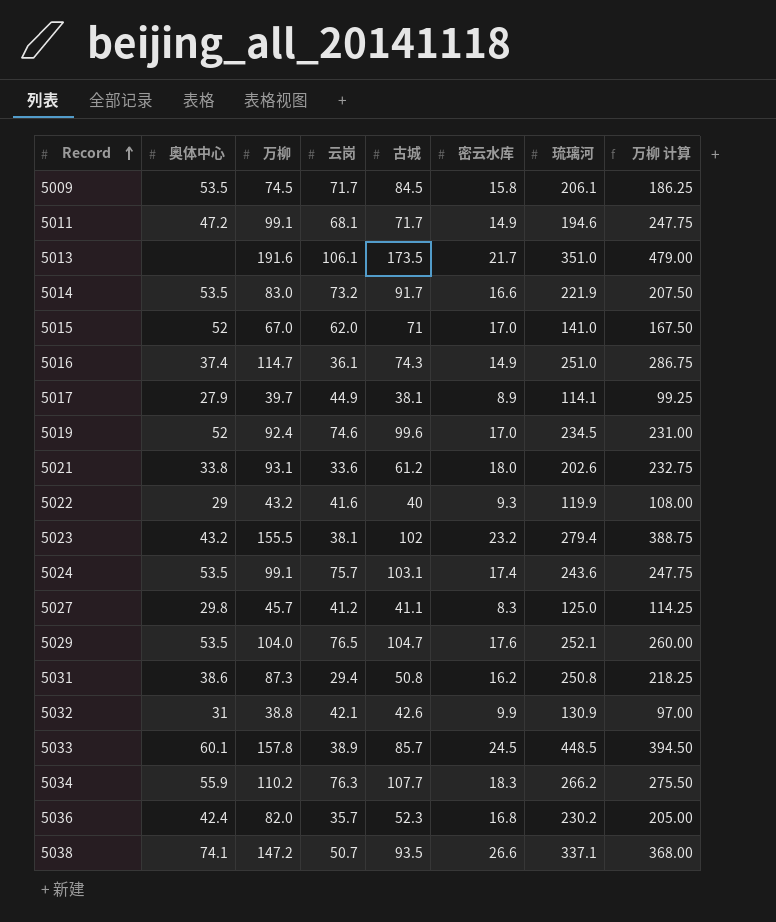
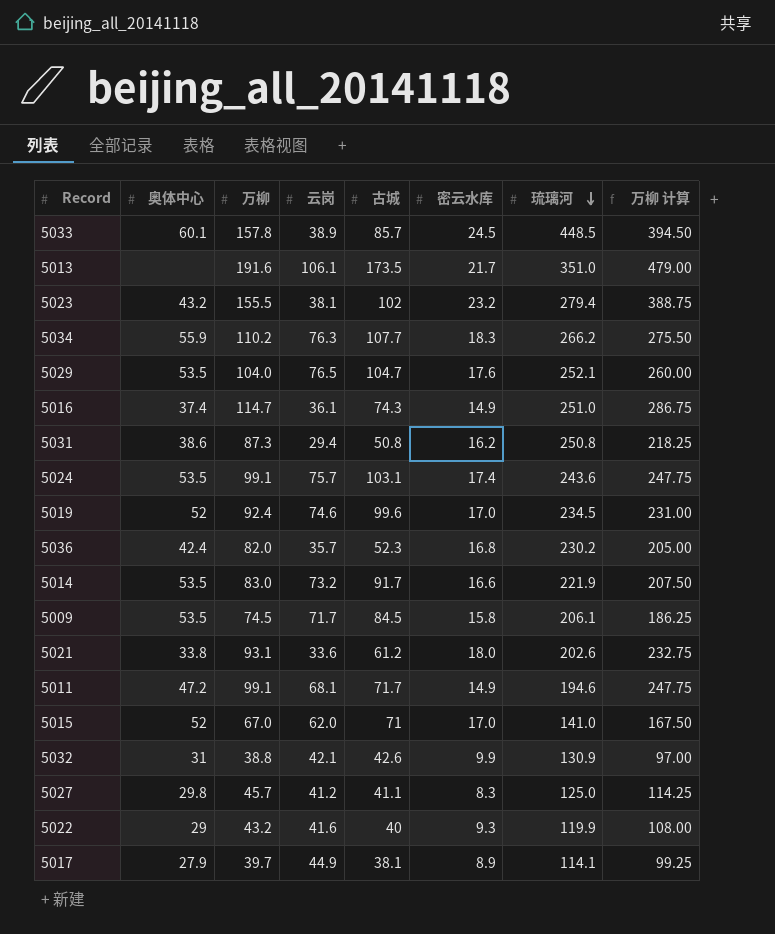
row order: Record ascending -> 琉璃河 descending
row 5038: 74.1 | 147.2 | 50.7 | 93.5 | 26.6 | 337.1 | 368.00 -> none

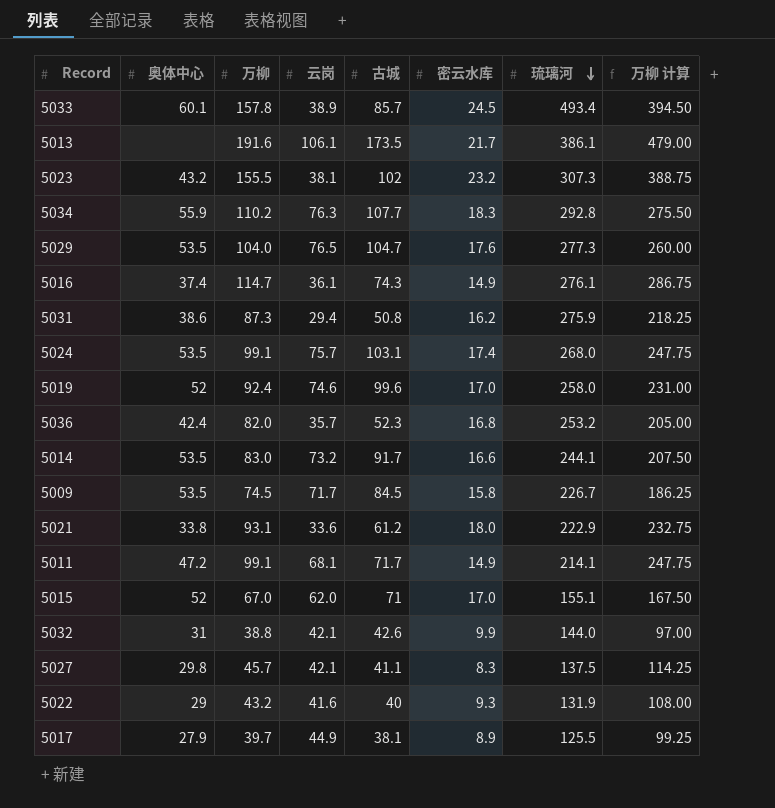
5033 | 琉璃河: 448.5 -> 493.4
5013 | 琉璃河: 351.0 -> 386.1
5023 | 琉璃河: 279.4 -> 307.3
5034 | 琉璃河: 266.2 -> 292.8
5029 | 琉璃河: 252.1 -> 277.3
5016 | 琉璃河: 251.0 -> 276.1
5031 | 琉璃河: 250.8 -> 275.9
5024 | 琉璃河: 243.6 -> 268.0
5019 | 琉璃河: 234.5 -> 258.0
5036 | 琉璃河: 230.2 -> 253.2
5014 | 琉璃河: 221.9 -> 244.1
5009 | 琉璃河: 206.1 -> 226.7
5021 | 琉璃河: 202.6 -> 222.9
5011 | 琉璃河: 194.6 -> 214.1
5015 | 琉璃河: 141.0 -> 155.1
5032 | 琉璃河: 130.9 -> 144.0
5027 | 云岗: 41.2 -> 42.1
5027 | 琉璃河: 125.0 -> 137.5
5022 | 琉璃河: 119.9 -> 131.9
5017 | 琉璃河: 114.1 -> 125.5

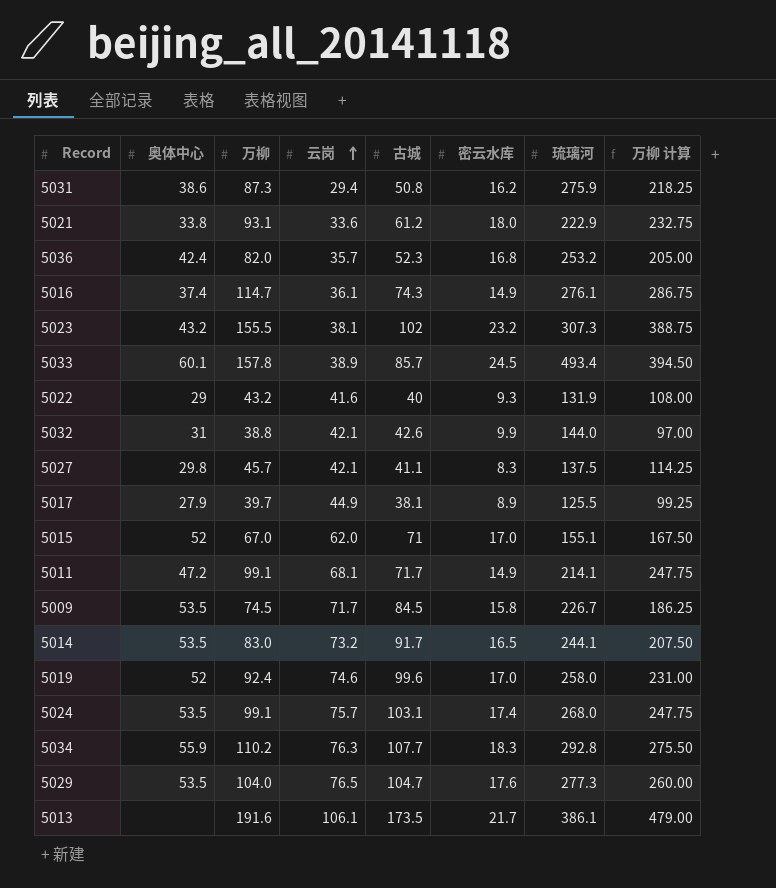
row order: 琉璃河 descending -> 云岗 ascending
5014 | 密云水库: 16.6 -> 16.5

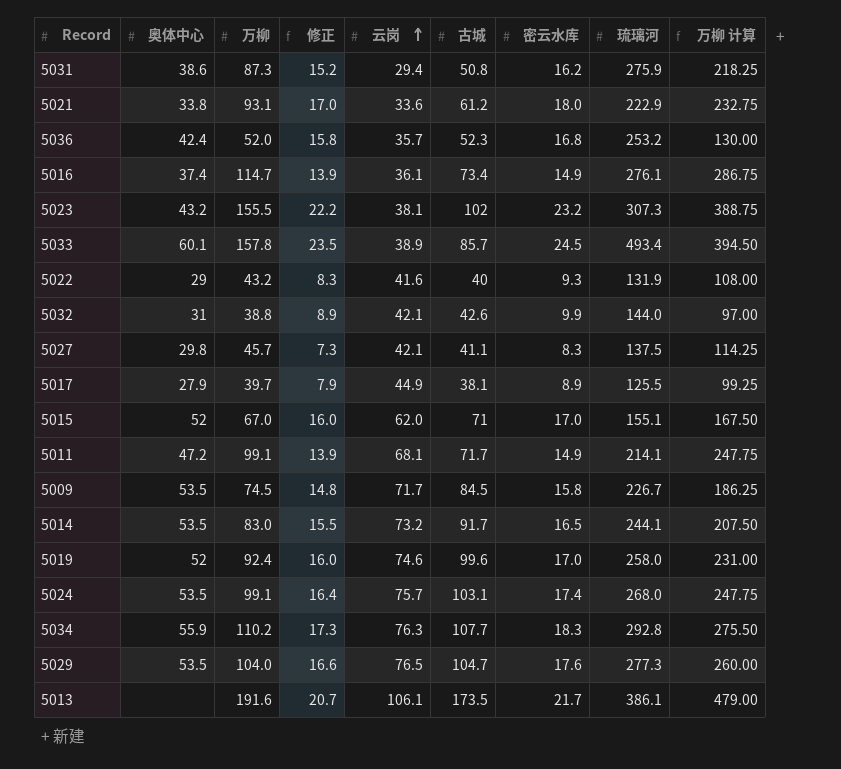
column 修正 | formula: none -> [密云水库] - 1
5036 | 万柳: 82.0 -> 52.0
5036 | 万柳 计算: 205.00 -> 130.00
5016 | 古城: 74.3 -> 73.4

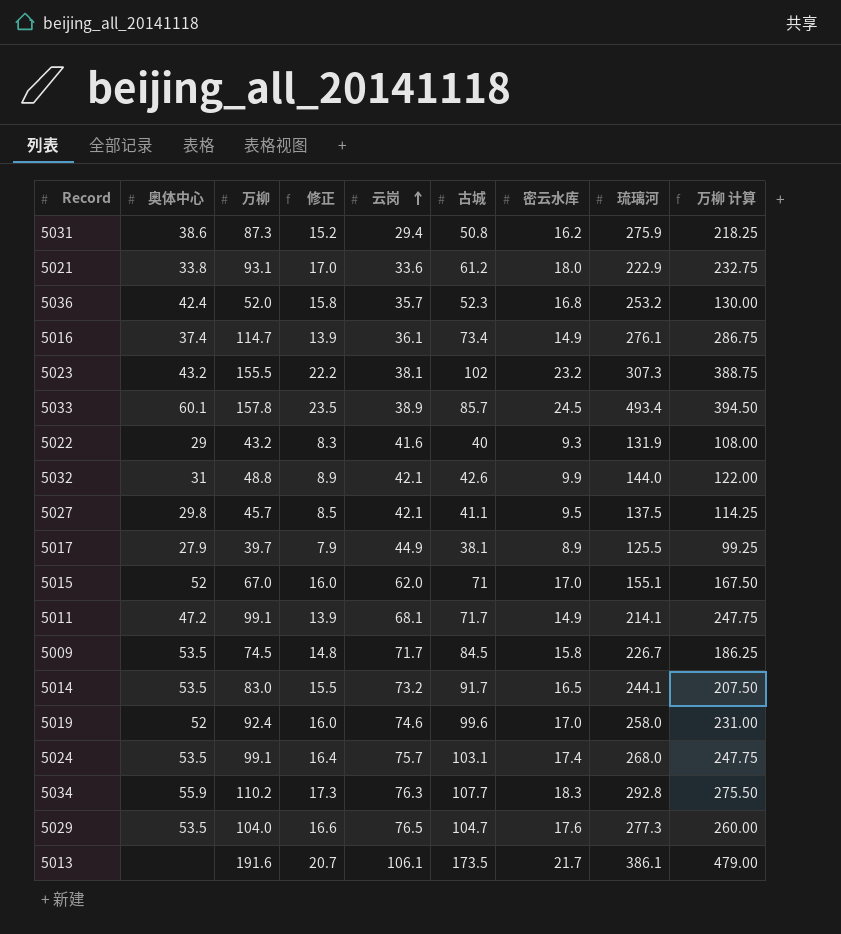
5032 | 万柳: 38.8 -> 48.8
5032 | 万柳 计算: 97.00 -> 122.00
5027 | 修正: 7.3 -> 8.5
5027 | 密云水库: 8.3 -> 9.5

